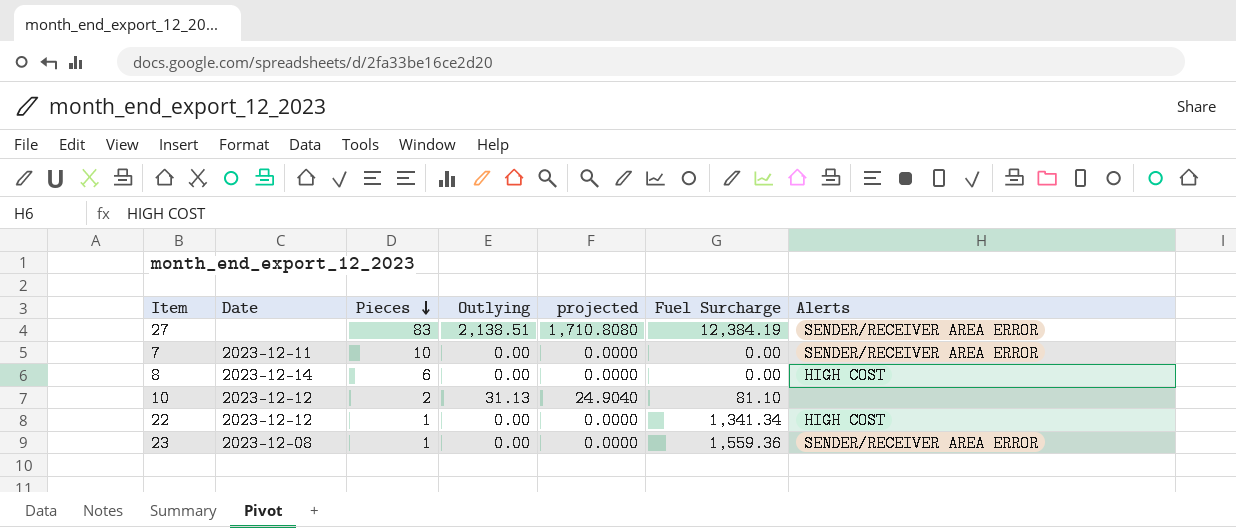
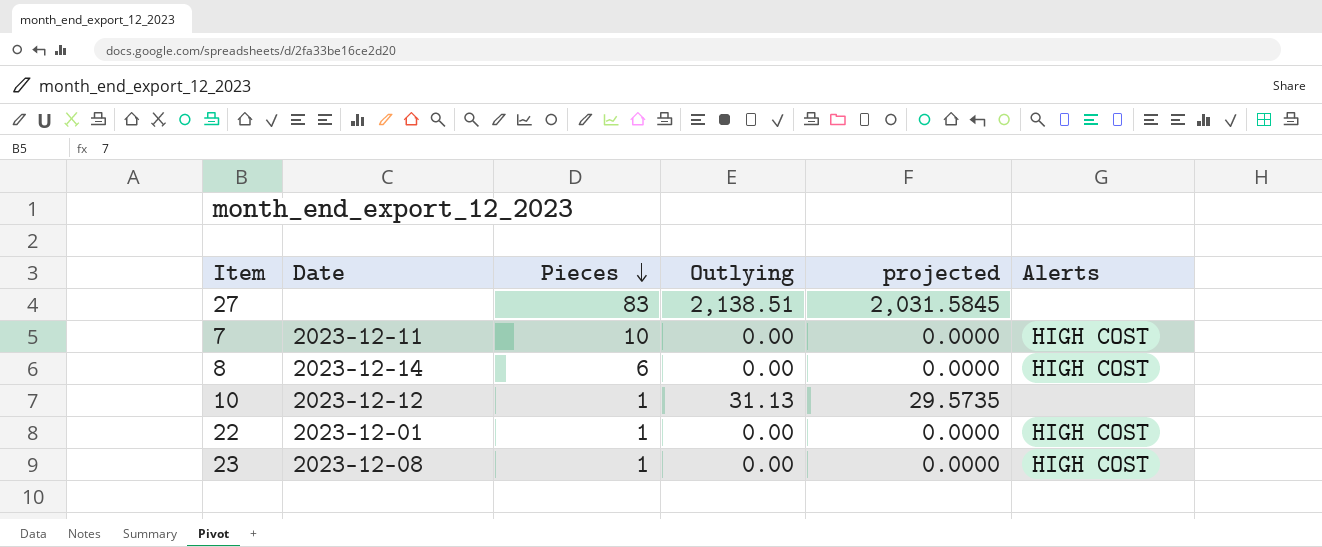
column Fuel Surcharge | position: 6 -> none
column projected | formula: [Outlying] * 0.8 -> [Outlying] * 0.95
27 | Alerts: SENDER/RECEIVER AREA ERROR -> none
7 | Alerts: SENDER/RECEIVER AREA ERROR -> HIGH COST
10 | Pieces: 2 -> 1
22 | Date: 2023-12-12 -> 2023-12-01
23 | Alerts: SENDER/RECEIVER AREA ERROR -> HIGH COST

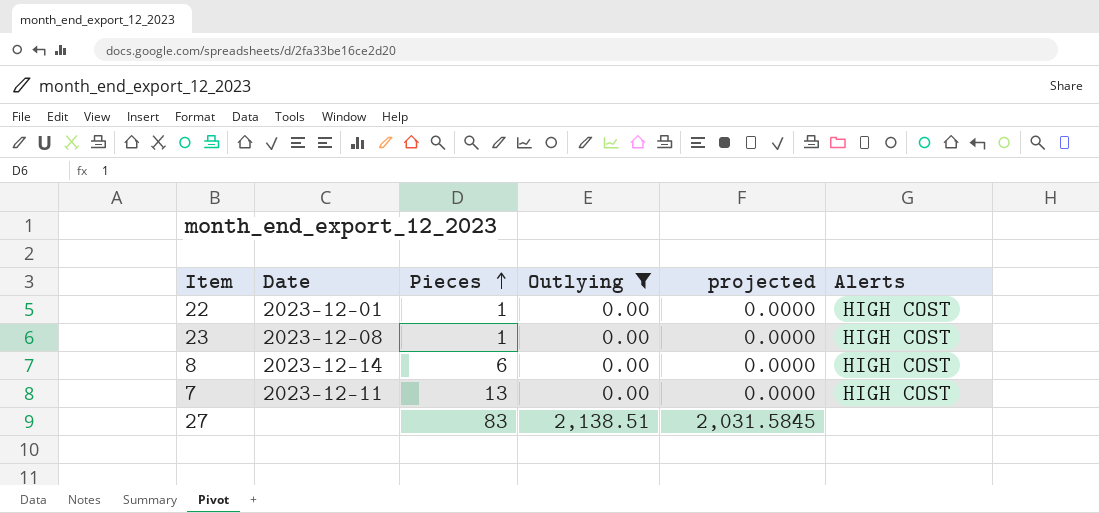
filter: none -> Outlying != 31.13
row order: Pieces descending -> Pieces ascending
7 | Pieces: 10 -> 13

